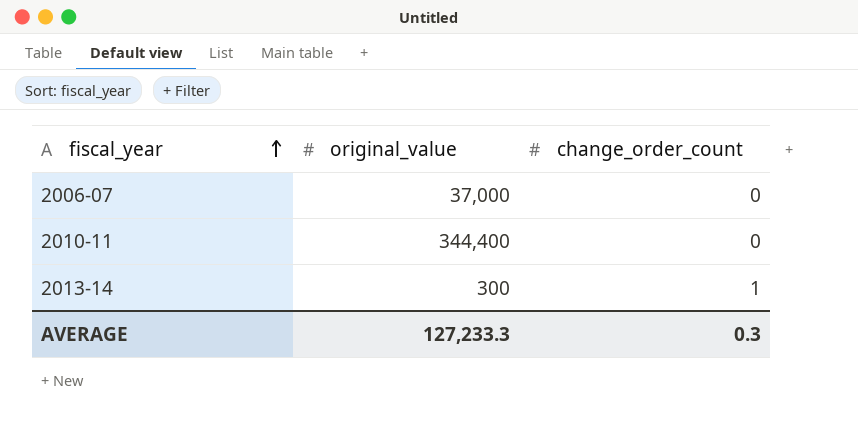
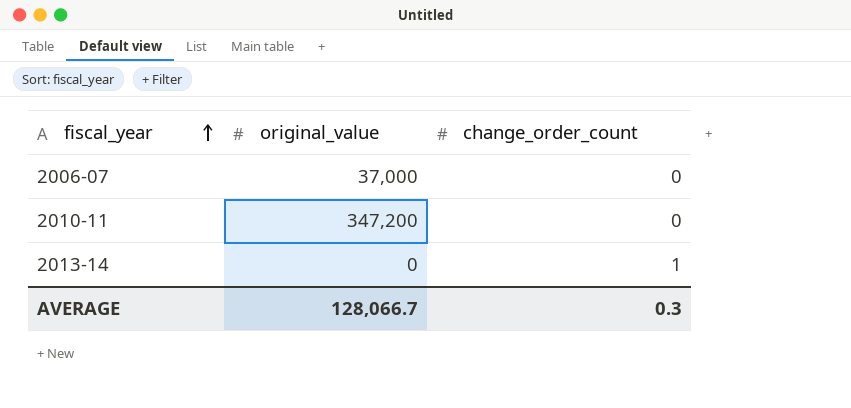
2010-11 | original_value: 344,400 -> 347,200
2013-14 | original_value: 300 -> 0
AVERAGE | original_value: 127,233.3 -> 128,066.7

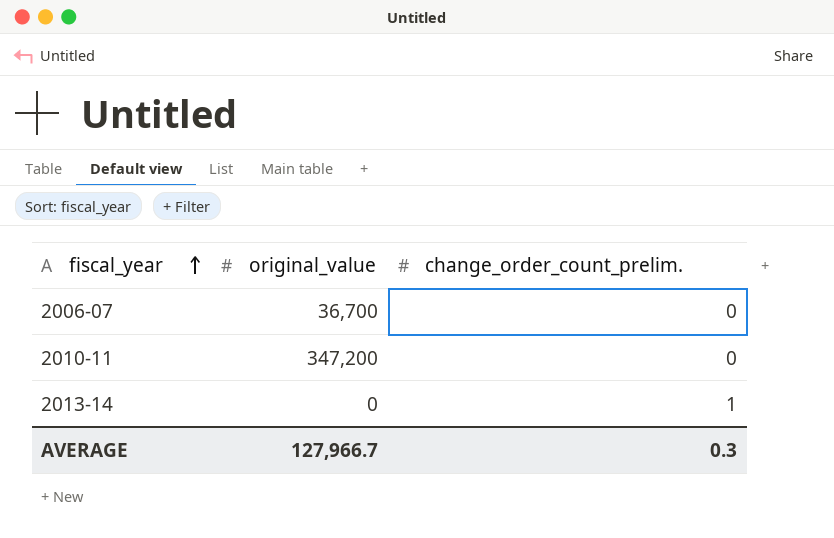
column name: change_order_count -> change_order_count_prelim.
2006-07 | original_value: 37,000 -> 36,700
AVERAGE | original_value: 128,066.7 -> 127,966.7

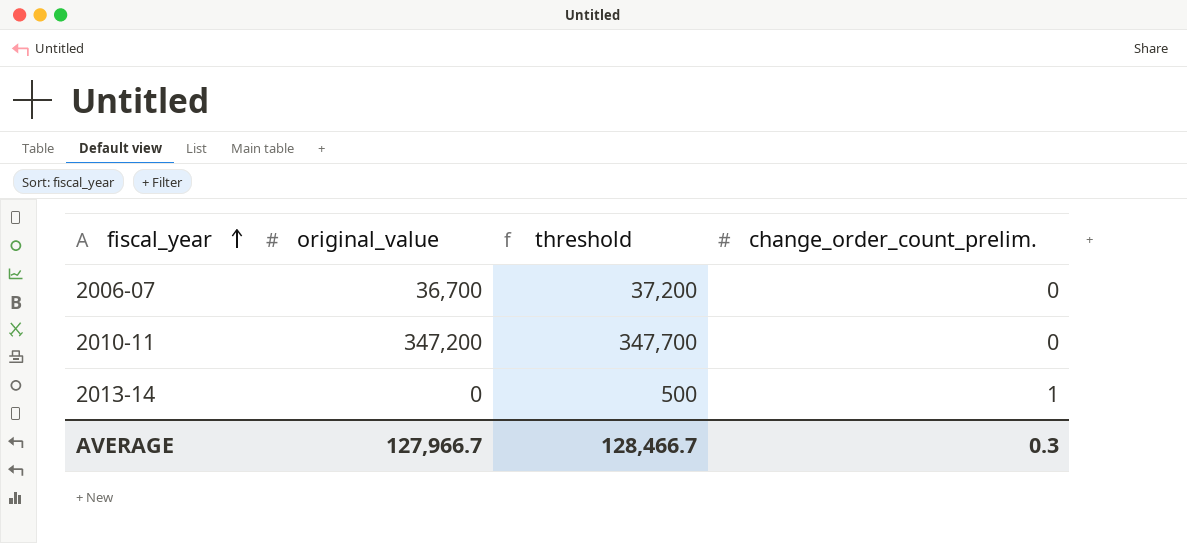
column threshold | formula: none -> [original_value] + 500

